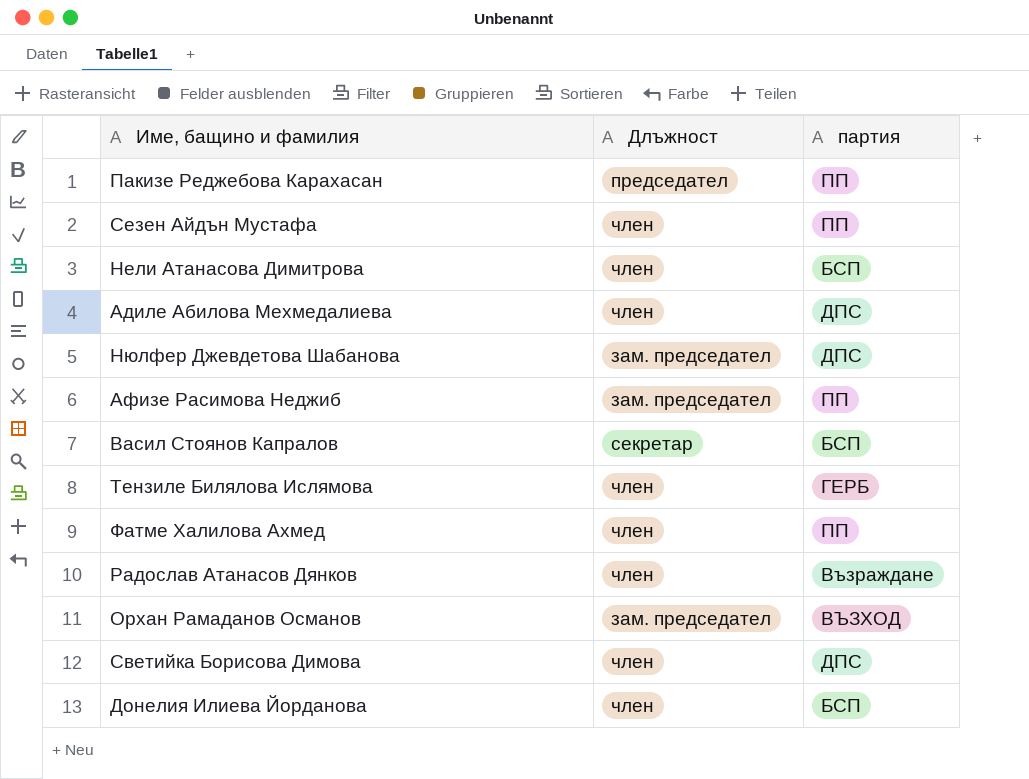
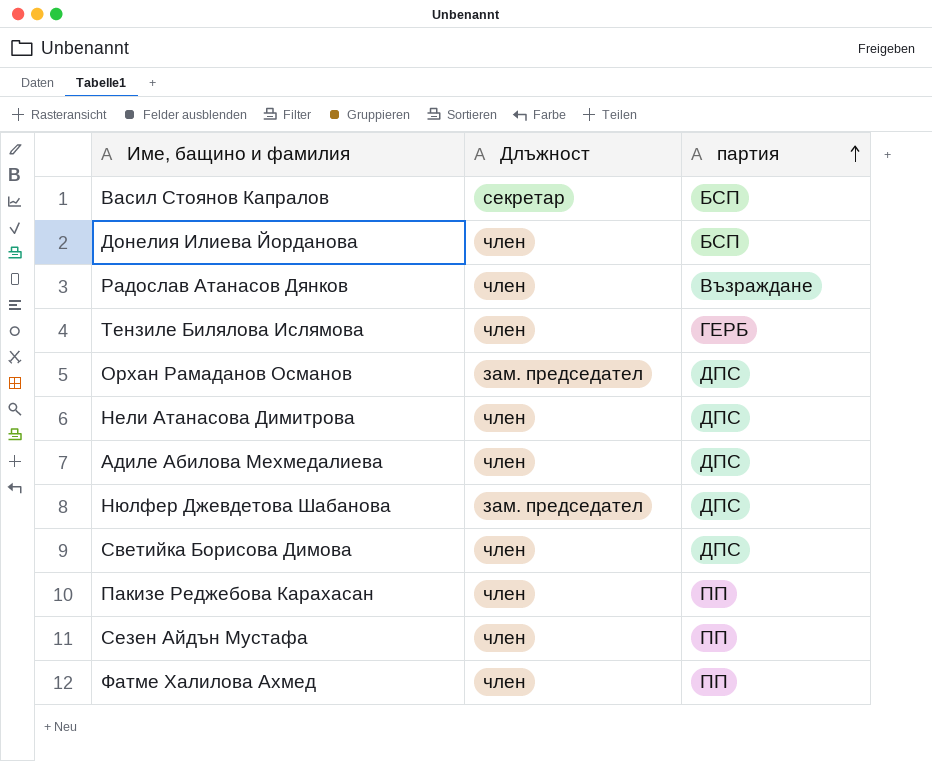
row order: none -> партия ascending
row Афизе Расимова Неджиб: зам. председател | ПП -> none
Орхан Рамаданов Османов | партия: ВЪЗХОД -> ДПС
Нели Атанасова Димитрова | партия: БСП -> ДПС
Пакизе Реджебова Карахасан | Длъжност: председател -> член

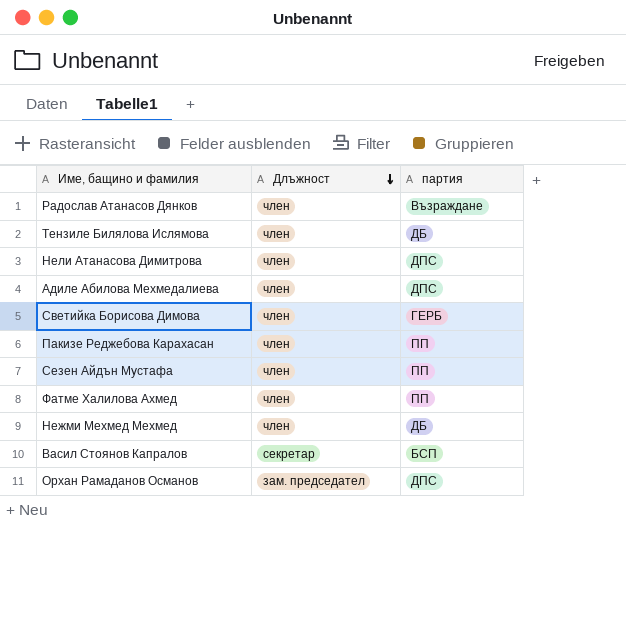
row order: партия ascending -> Длъжност descending
row Донелия Илиева Йорданова: член | БСП -> none
row Нюлфер Джевдетова Шабанова: зам. председател | ДПС -> none
Тензиле Билялова Ислямова | партия: ГЕРБ -> ДБ
Светийка Борисова Димова | партия: ДПС -> ГЕРБ
row Нежми Мехмед Мехмед: none -> член | ДБ

